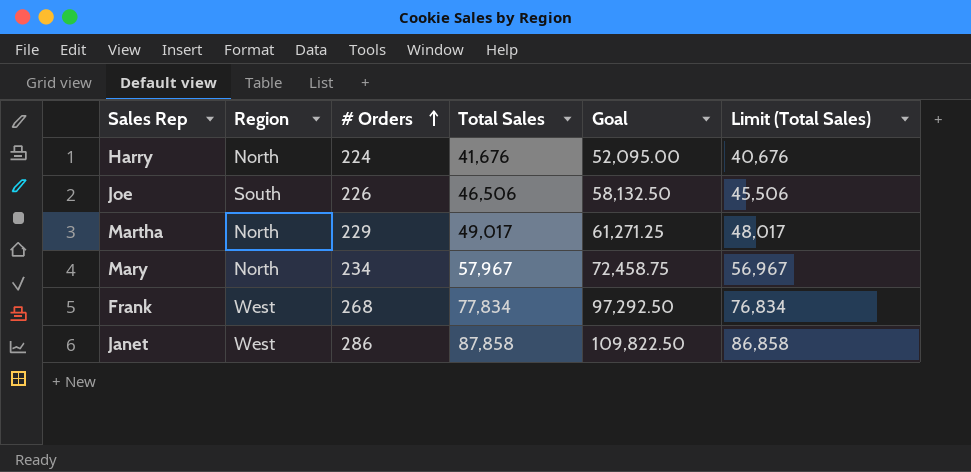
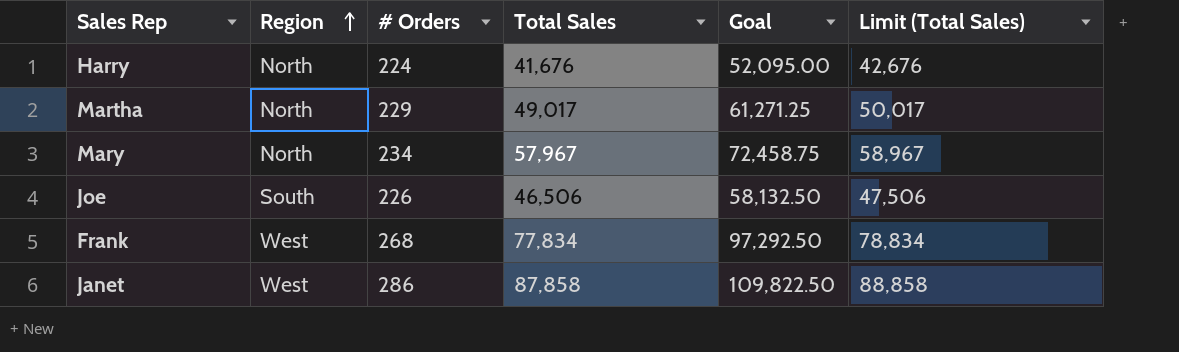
row order: # Orders ascending -> Region ascending
column Limit (Total Sales) | formula: [Total Sales] - 1000 -> [Total Sales] + 1000

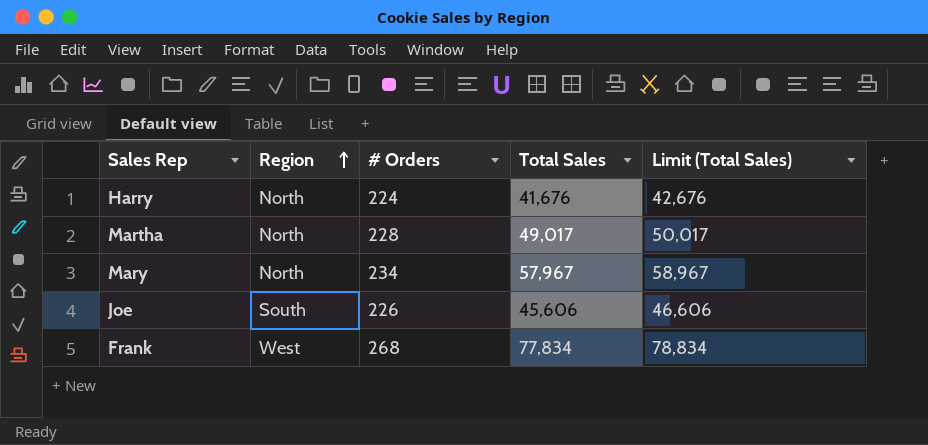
column Goal | formula: [Total Sales] * 1.25 -> none
row Janet: West | 286 | 87,858 | 109,822.50 | 88,858 -> none
Martha | # Orders: 229 -> 228
Joe | Total Sales: 46,506 -> 45,606
Joe | Limit (Total Sales): 47,506 -> 46,606

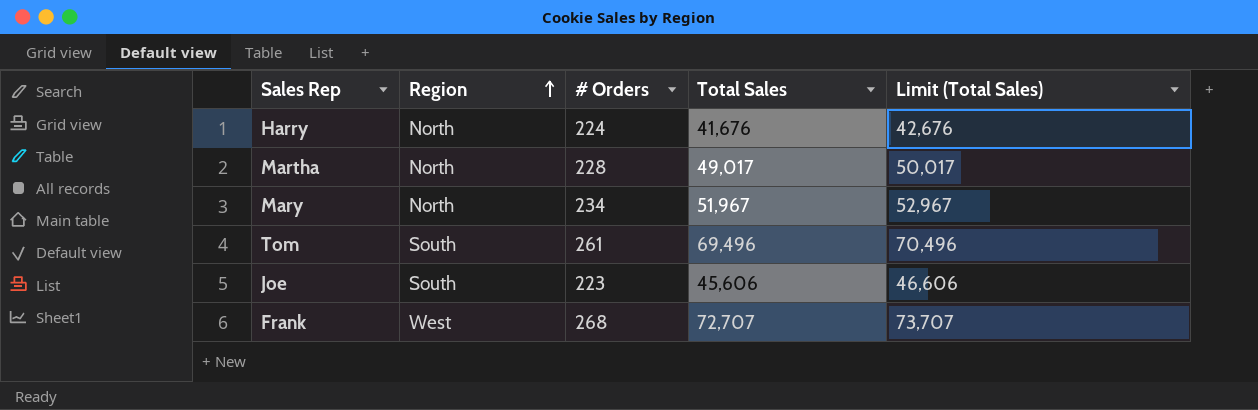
Mary | Total Sales: 57,967 -> 51,967
Mary | Limit (Total Sales): 58,967 -> 52,967
row Tom: none -> South | 261 | 69,496 | 70,496
Joe | # Orders: 226 -> 223
Frank | Total Sales: 77,834 -> 72,707
Frank | Limit (Total Sales): 78,834 -> 73,707

